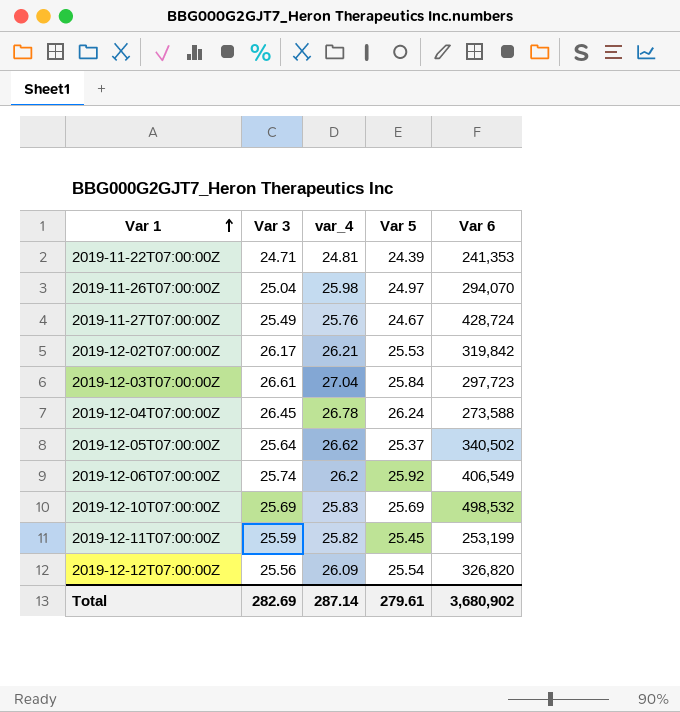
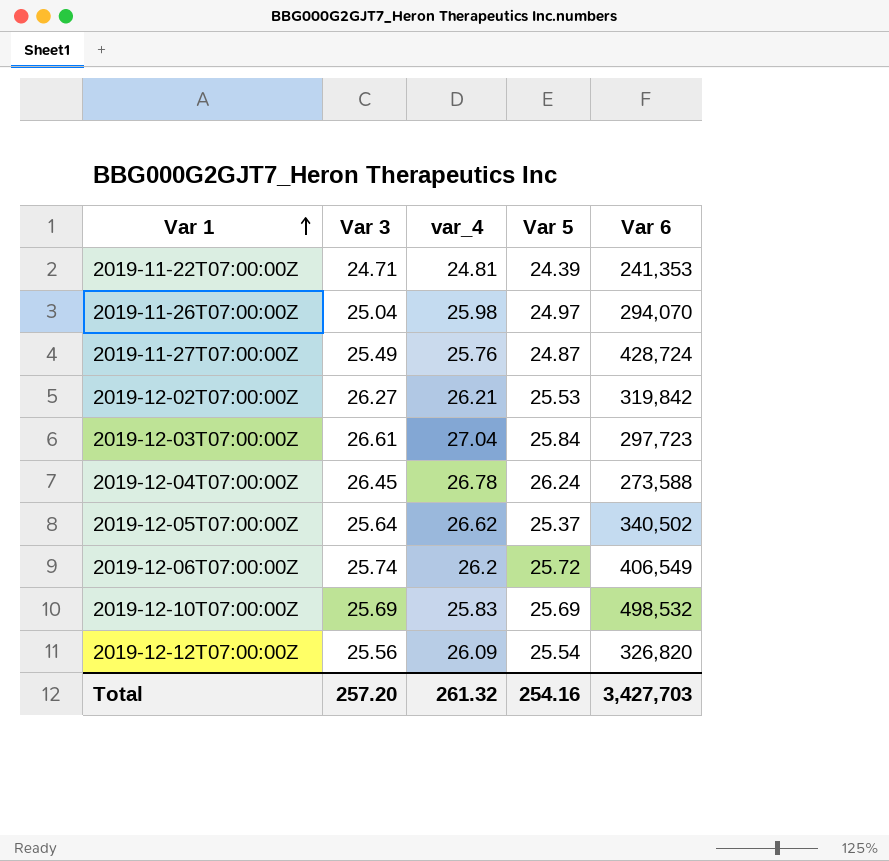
row 2019-12-11T07:00:00Z: 25.59 | 25.82 | 25.45 | 253,199 -> none
2019-11-27T07:00:00Z | Var 5: 24.67 -> 24.87
2019-12-02T07:00:00Z | Var 3: 26.17 -> 26.27
2019-12-06T07:00:00Z | Var 5: 25.92 -> 25.72
Total | Var 3: 282.69 -> 257.20
Total | var_4: 287.14 -> 261.32
Total | Var 5: 279.61 -> 254.16
Total | Var 6: 3,680,902 -> 3,427,703

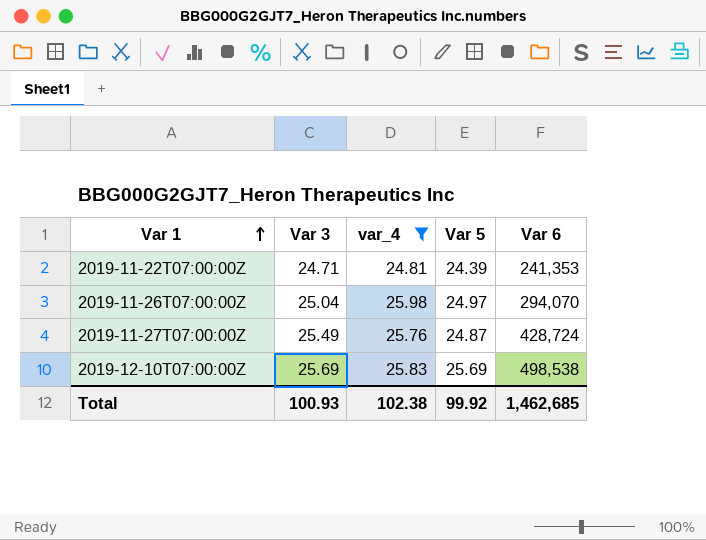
filter: none -> var_4 <= 25.98
2019-12-10T07:00:00Z | Var 6: 498,532 -> 498,538
Total | Var 3: 257.20 -> 100.93
Total | var_4: 261.32 -> 102.38
Total | Var 5: 254.16 -> 99.92
Total | Var 6: 3,427,703 -> 1,462,685

